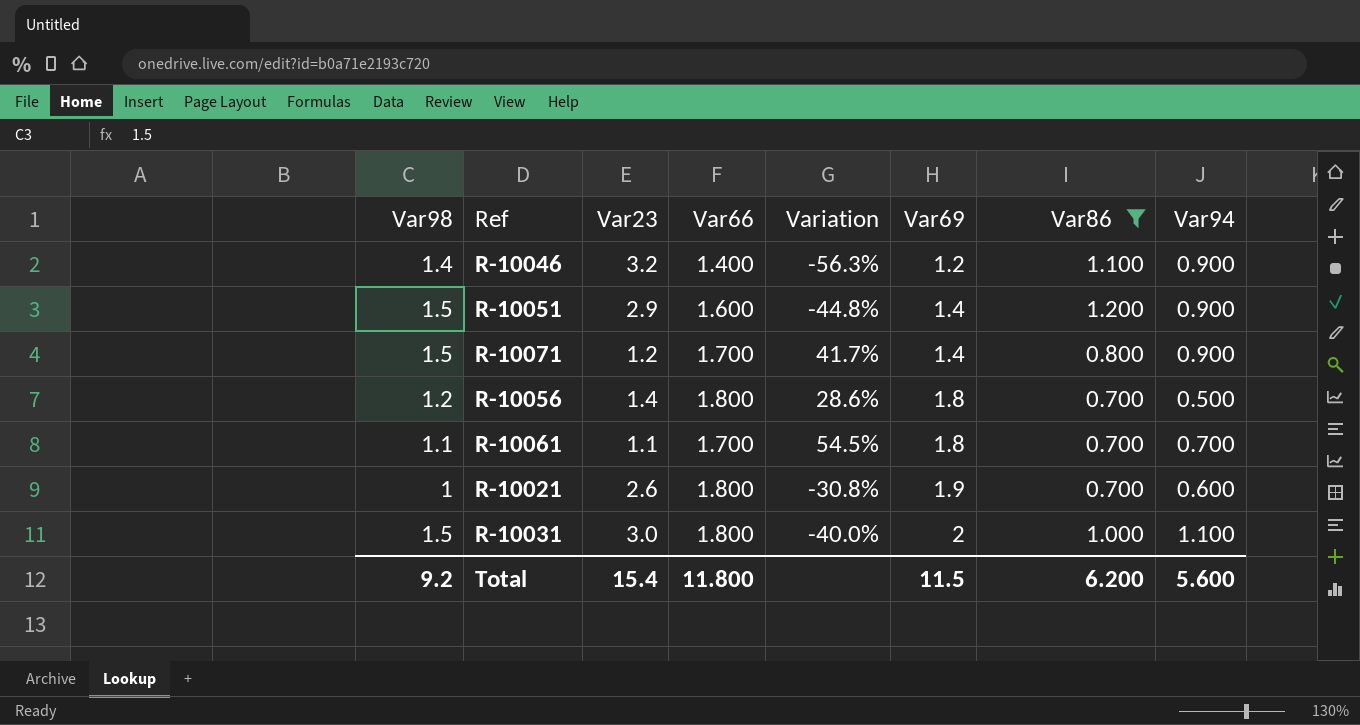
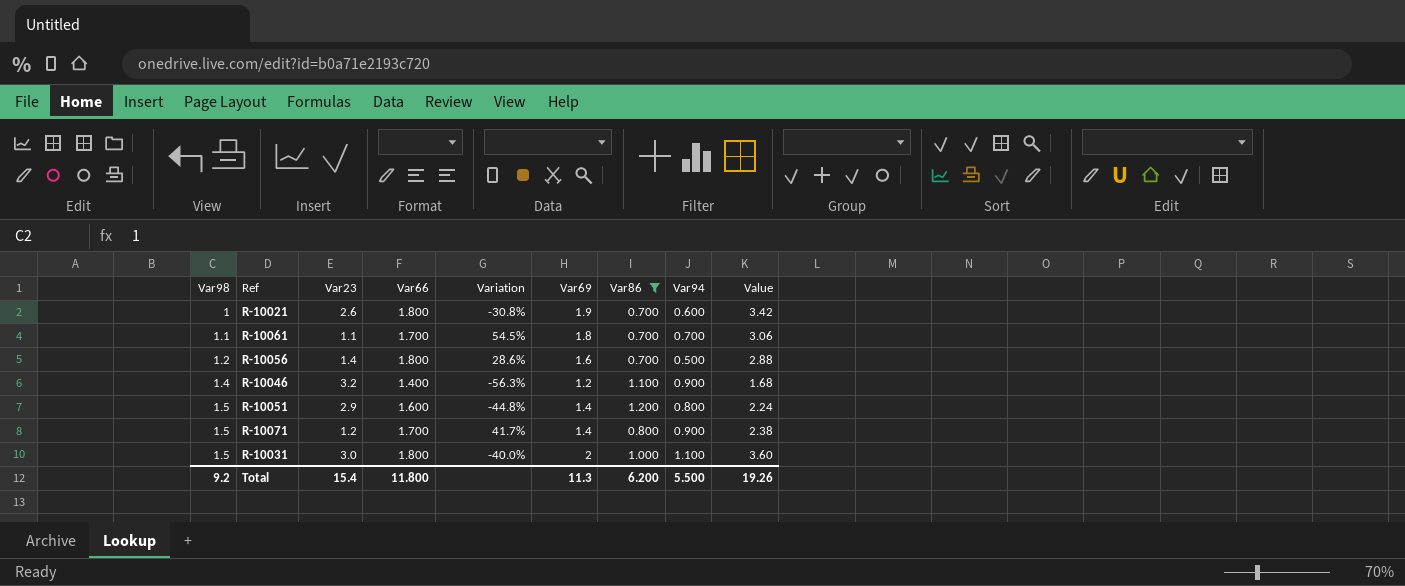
row order: Var69 ascending -> Var98 ascending
column Value | formula: none -> [Var66] * [Var69]
R-10056 | Var69: 1.8 -> 1.6
R-10051 | Var94: 0.900 -> 0.800
Total | Var69: 11.5 -> 11.3
Total | Var94: 5.600 -> 5.500

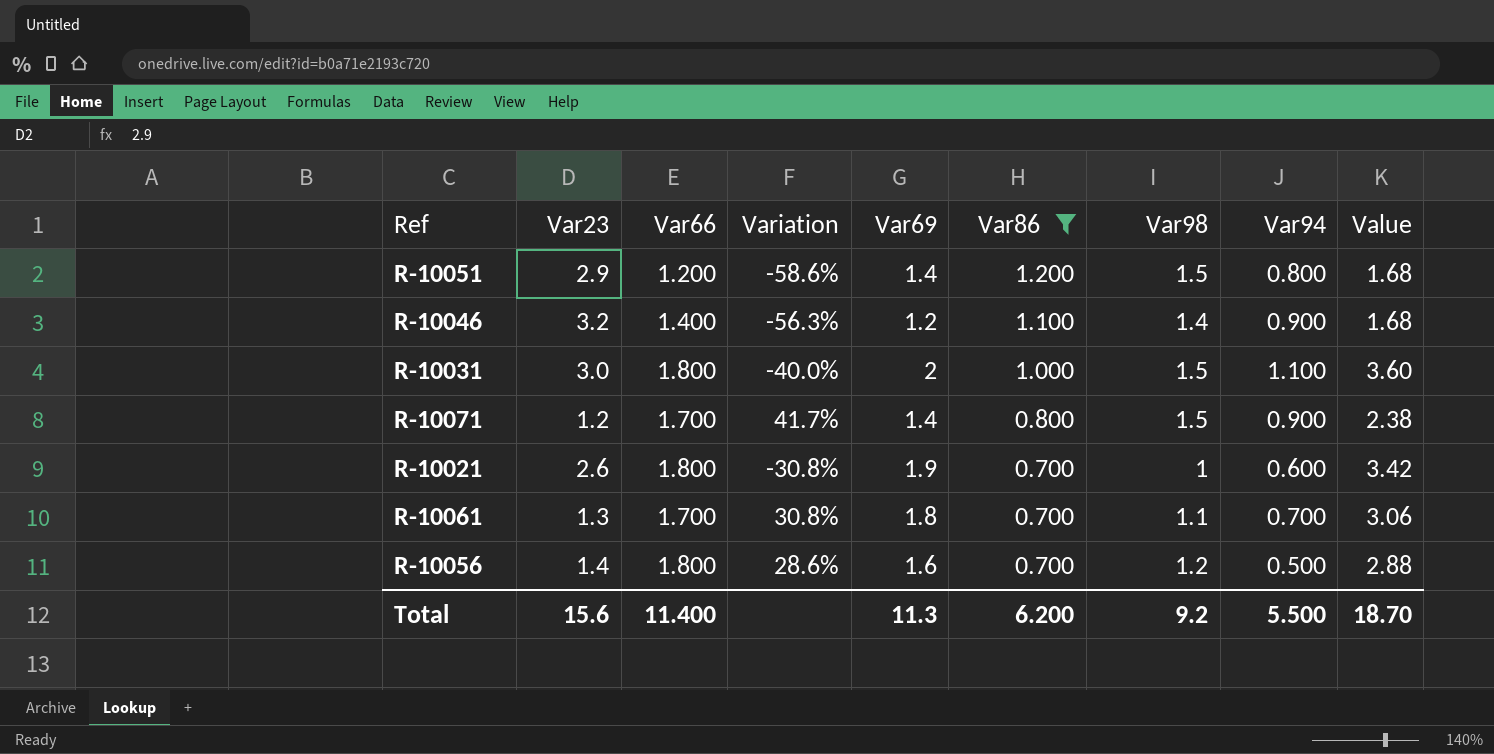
row order: Var98 ascending -> Var86 descending
column Var98 | position: 1 -> 7
R-10051 | Var66: 1.600 -> 1.200
R-10051 | Variation: -44.8% -> -58.6%
R-10051 | Value: 2.24 -> 1.68
R-10061 | Var23: 1.1 -> 1.3
R-10061 | Variation: 54.5% -> 30.8%
Total | Var23: 15.4 -> 15.6
Total | Var66: 11.800 -> 11.400
Total | Value: 19.26 -> 18.70

